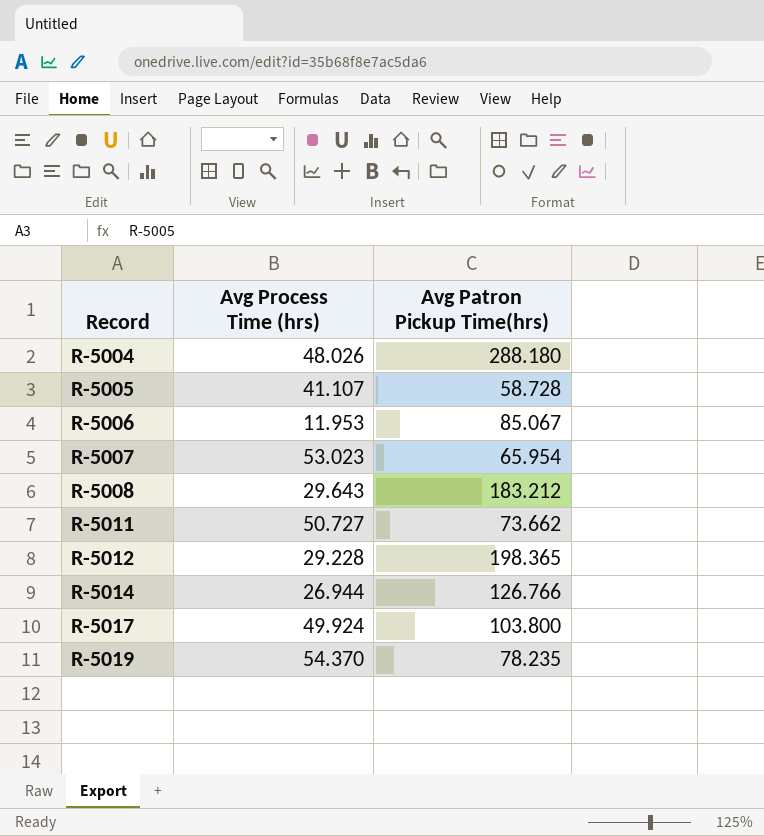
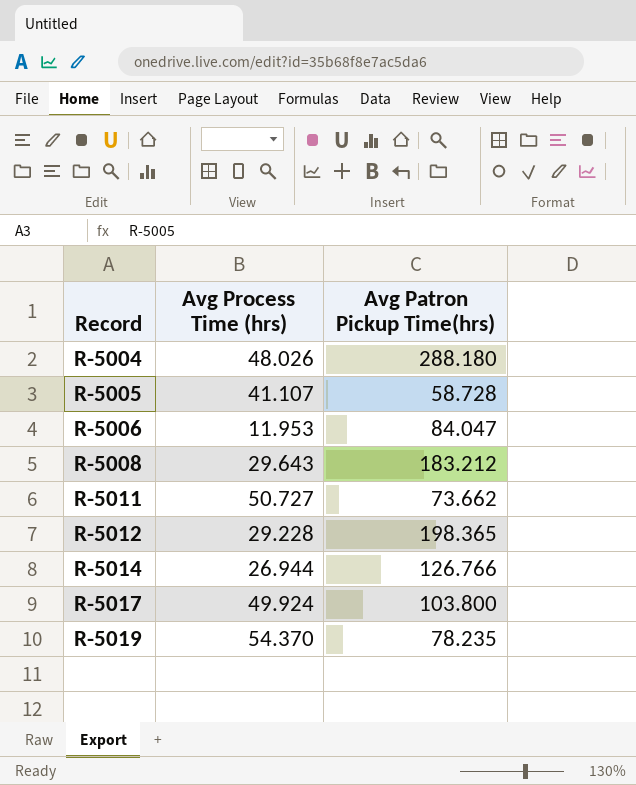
row R-5007: 53.023 | 65.954 -> none
R-5006 | Avg Patron Pickup Time(hrs): 85.067 -> 84.047

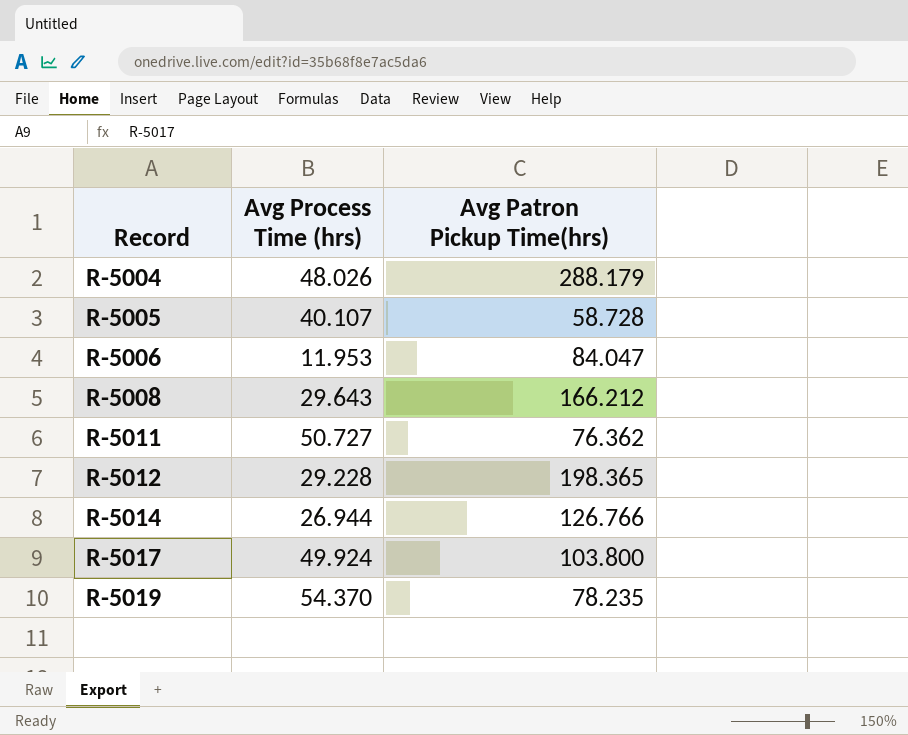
R-5004 | Avg Patron Pickup Time(hrs): 288.180 -> 288.179
R-5005 | Avg Process Time (hrs): 41.107 -> 40.107
R-5008 | Avg Patron Pickup Time(hrs): 183.212 -> 166.212
R-5011 | Avg Patron Pickup Time(hrs): 73.662 -> 76.362

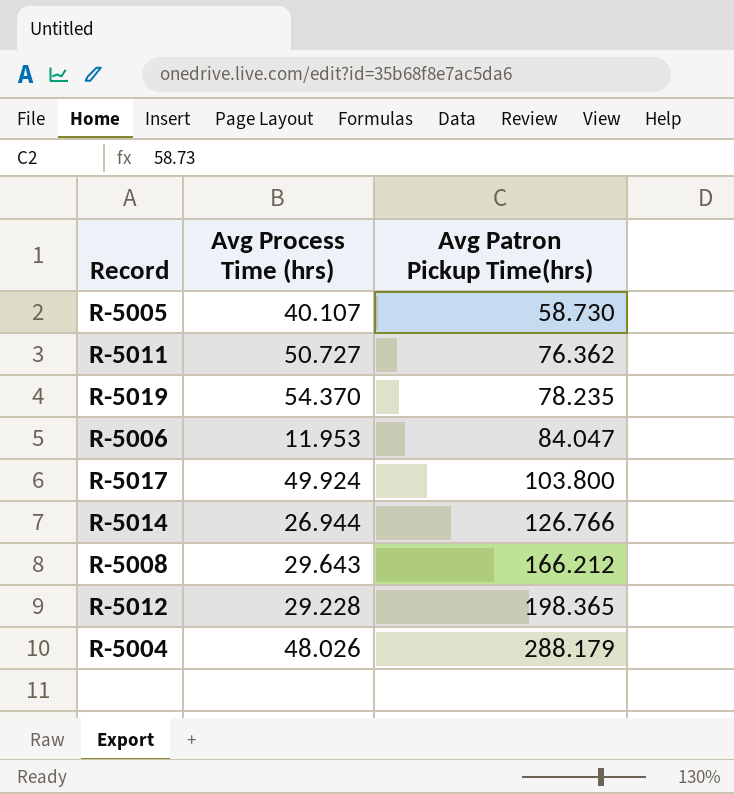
row order: Record ascending -> Avg Patron Pickup Time(hrs) ascending
R-5005 | Avg Patron Pickup Time(hrs): 58.728 -> 58.730

